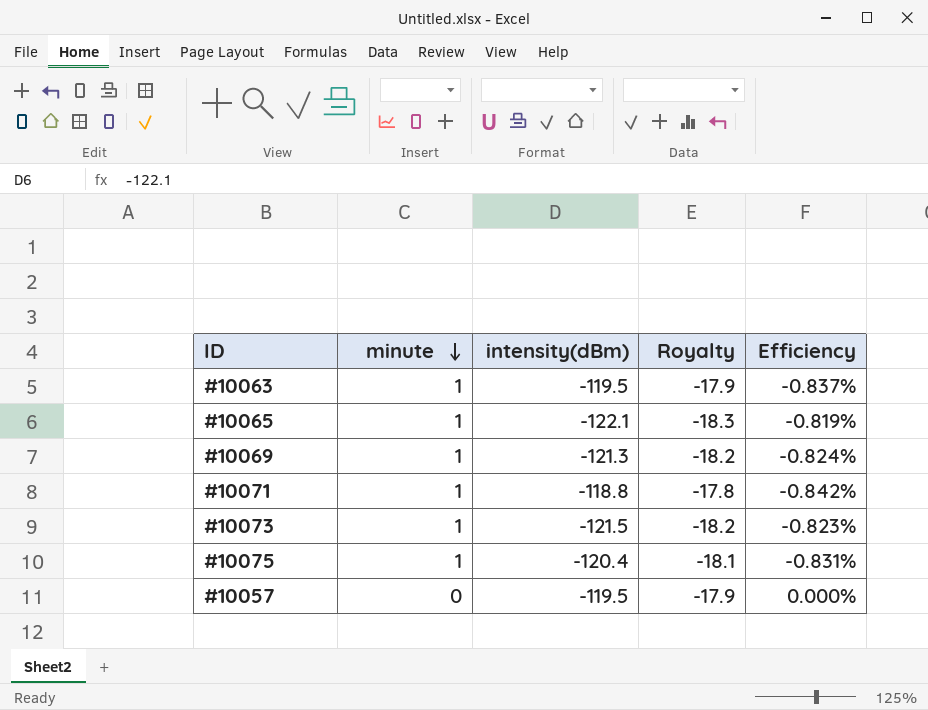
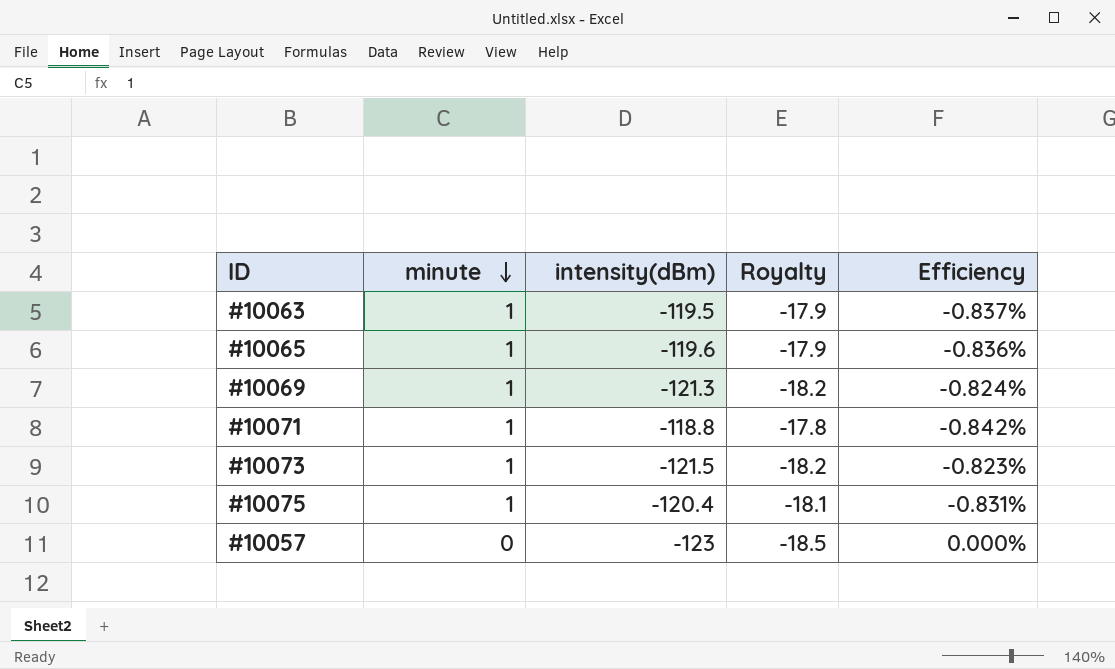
#10065 | intensity(dBm): -122.1 -> -119.6
#10065 | Royalty: -18.3 -> -17.9
#10065 | Efficiency: -0.819% -> -0.836%
#10057 | intensity(dBm): -119.5 -> -123
#10057 | Royalty: -17.9 -> -18.5

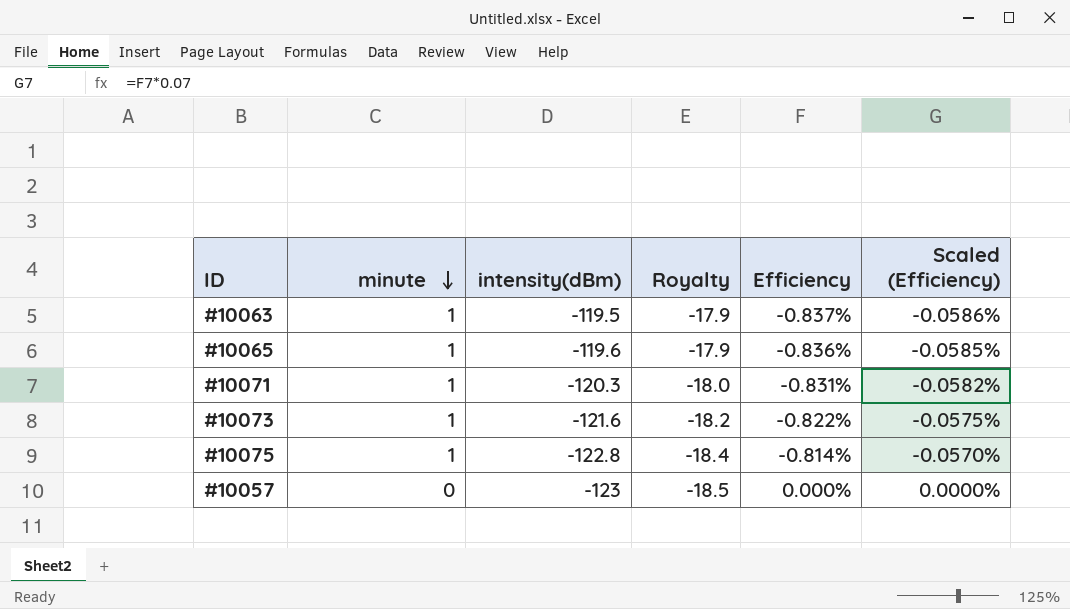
column Scaled (Efficiency) | formula: none -> [Efficiency] * 0.07
row #10069: 1 | -121.3 | -18.2 | -0.824% -> none
#10071 | intensity(dBm): -118.8 -> -120.3
#10071 | Royalty: -17.8 -> -18.0
#10071 | Efficiency: -0.842% -> -0.831%
#10073 | intensity(dBm): -121.5 -> -121.6
#10073 | Efficiency: -0.823% -> -0.822%
#10075 | intensity(dBm): -120.4 -> -122.8
#10075 | Royalty: -18.1 -> -18.4
#10075 | Efficiency: -0.831% -> -0.814%

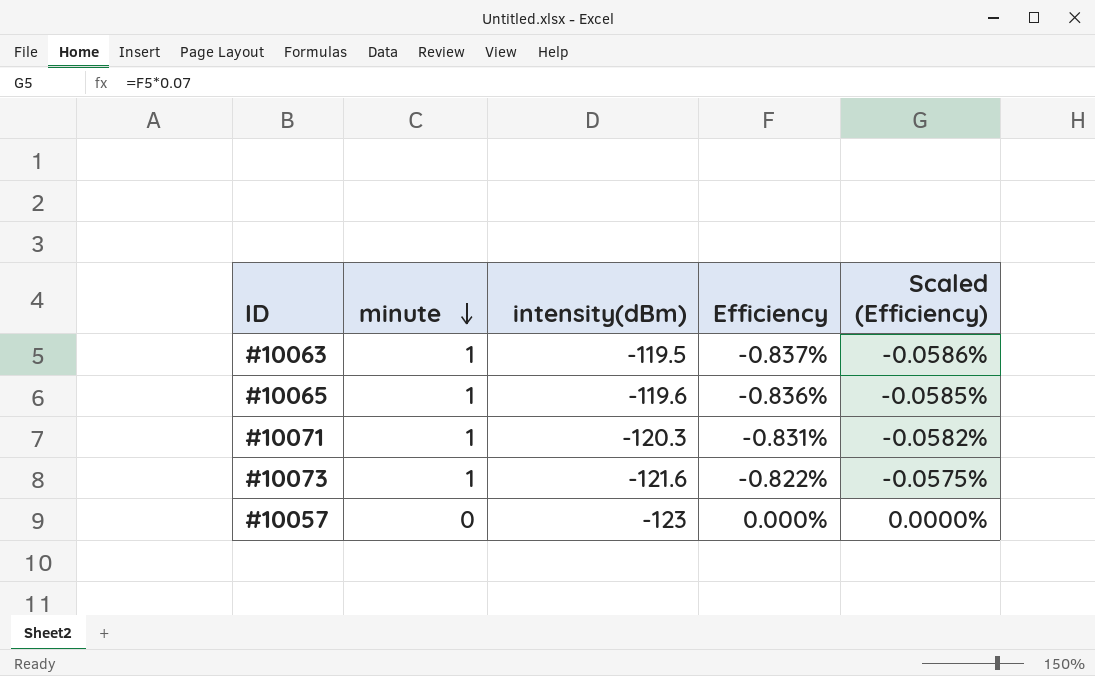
column Royalty | formula: [intensity(dBm)] * 0.15 -> none
row #10075: 1 | -122.8 | -18.4 | -0.814% | -0.0570% -> none

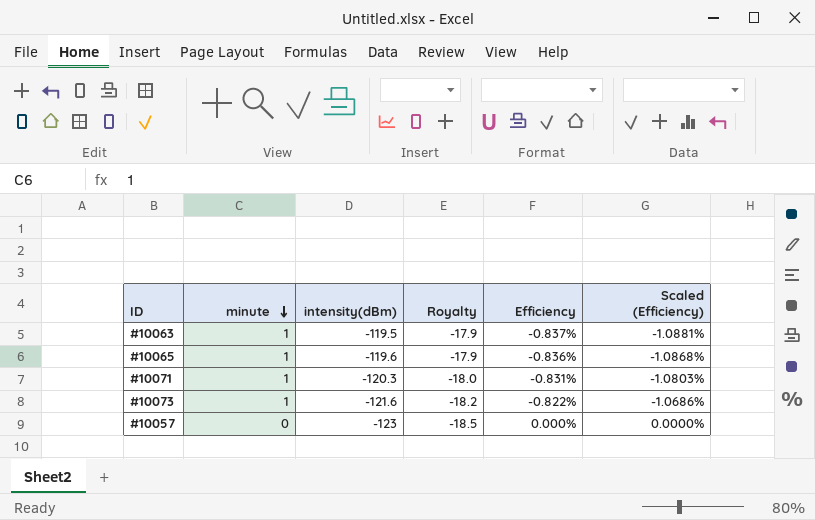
column Royalty | formula: none -> [intensity(dBm)] * 0.15
column Scaled (Efficiency) | formula: [Efficiency] * 0.07 -> [Efficiency] * 1.3

